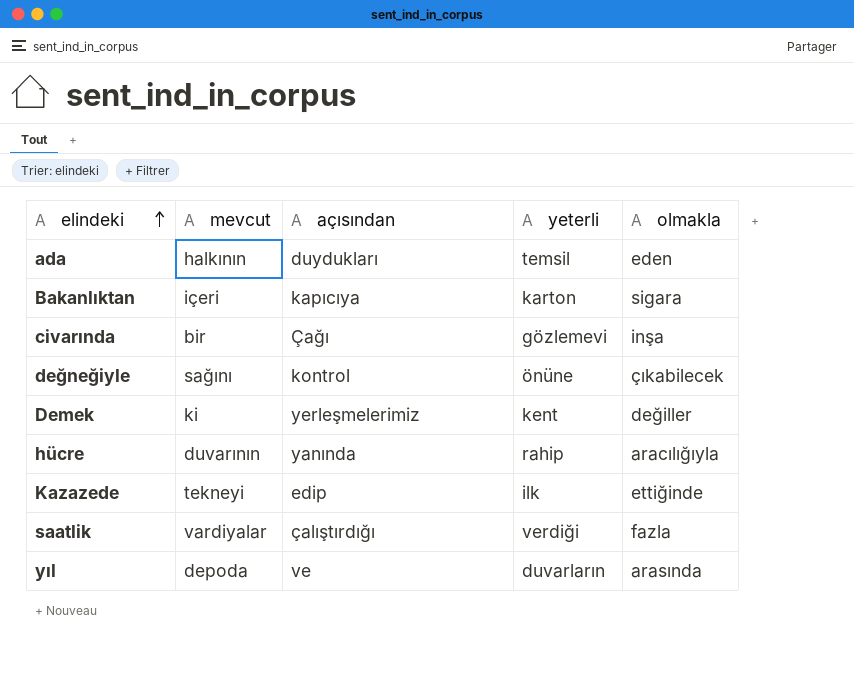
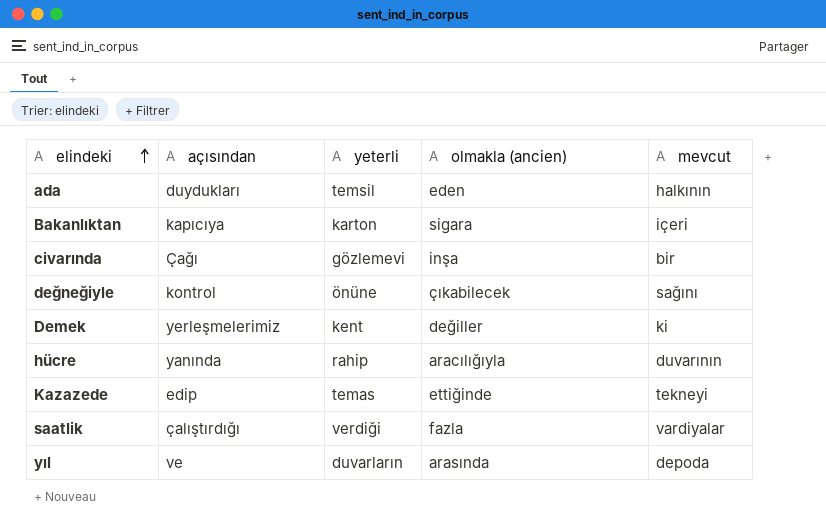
column name: olmakla -> olmakla (ancien)
column mevcut | position: 2 -> 5
Kazazede | yeterli: ilk -> temas

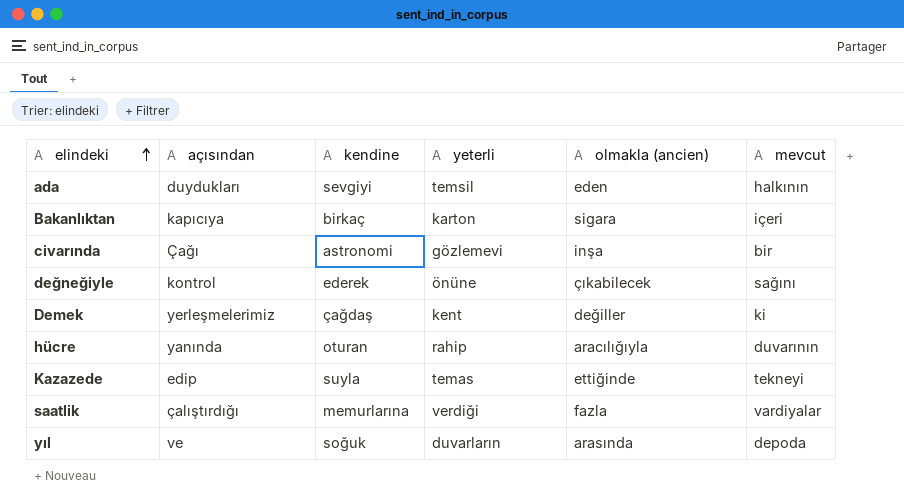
column kendine | position: none -> 3

